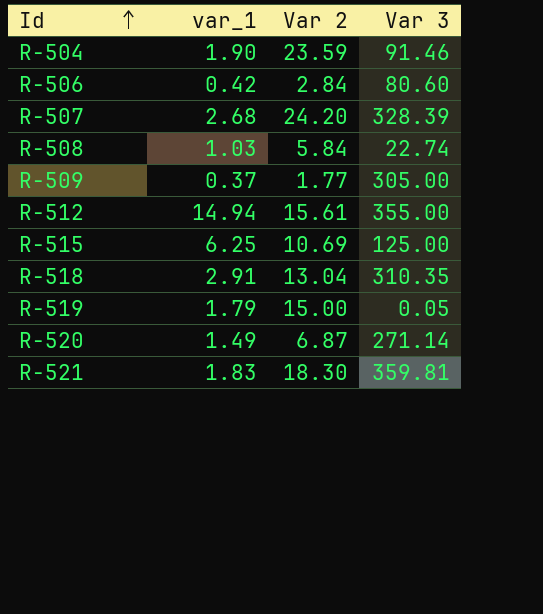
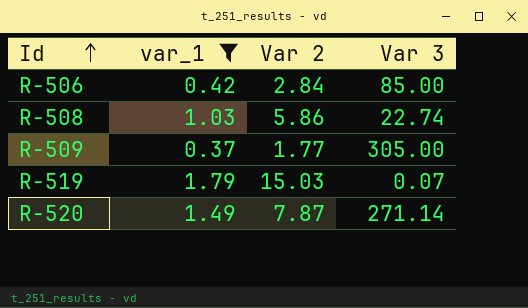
filter: none -> var_1 <= 1.79
R-506 | Var 3: 80.60 -> 85.00
R-508 | Var 2: 5.84 -> 5.86
R-519 | Var 2: 15.00 -> 15.03
R-519 | Var 3: 0.05 -> 0.07
R-520 | Var 2: 6.87 -> 7.87

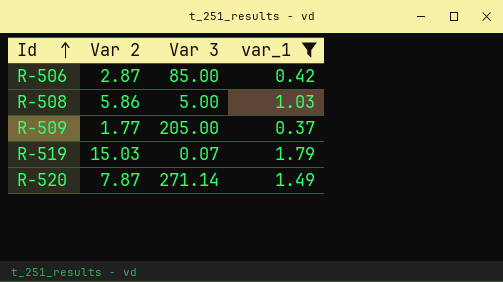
column var_1 | position: 2 -> 4
R-506 | Var 2: 2.84 -> 2.87
R-508 | Var 3: 22.74 -> 5.00
R-509 | Var 3: 305.00 -> 205.00

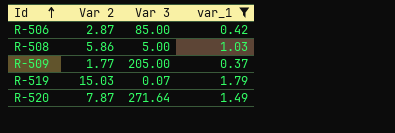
R-520 | Var 3: 271.14 -> 271.64

